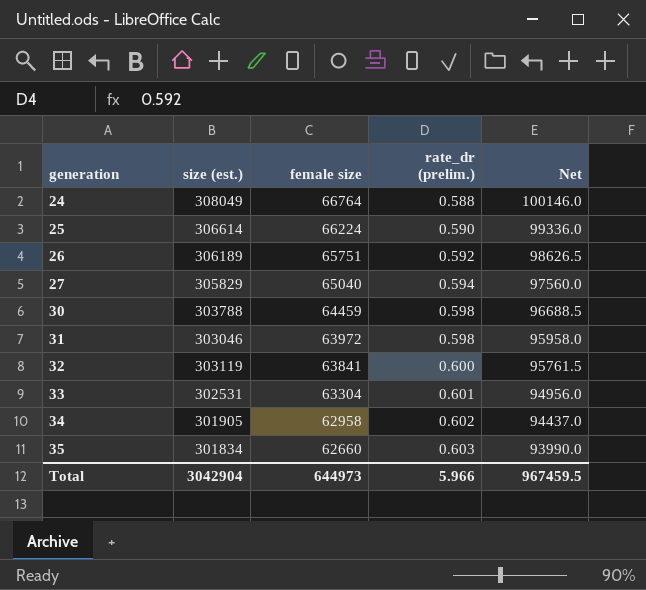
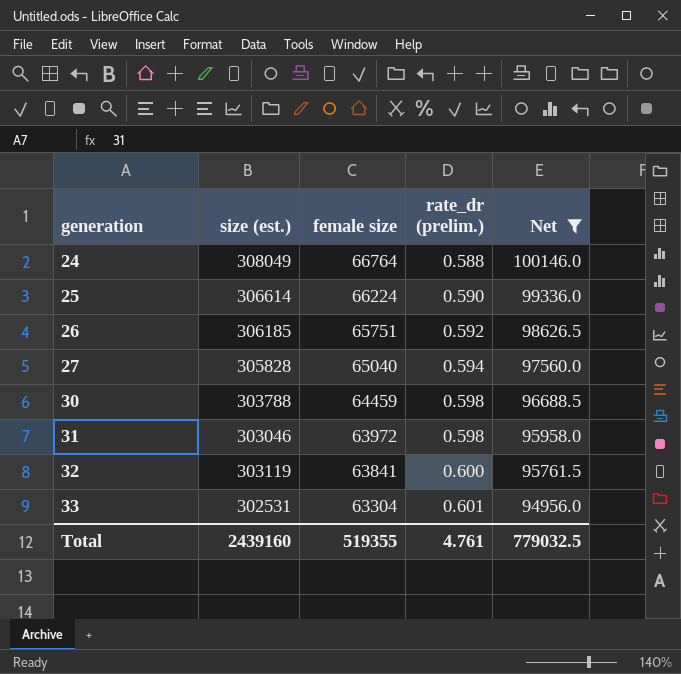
filter: none -> Net >= 94956.0
26 | size (est.): 306189 -> 306185
27 | size (est.): 305829 -> 305828
Total | size (est.): 3042904 -> 2439160
Total | female size: 644973 -> 519355
Total | rate_dr (prelim.): 5.966 -> 4.761
Total | Net: 967459.5 -> 779032.5

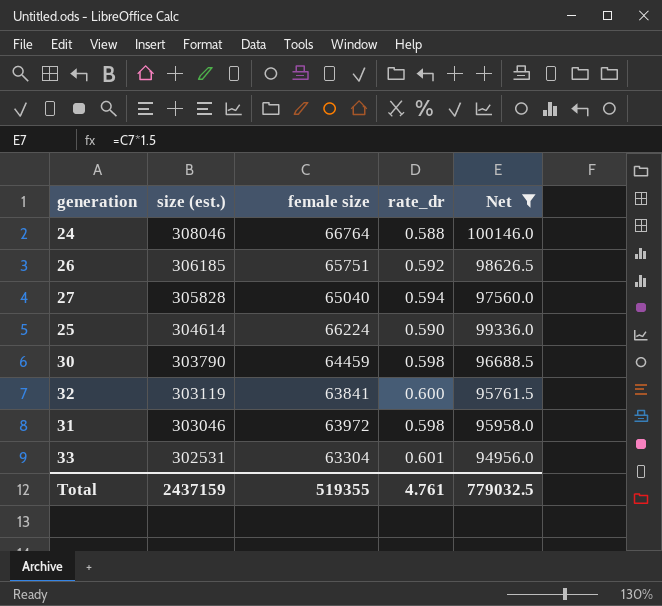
row order: generation ascending -> size (est.) descending
column name: rate_dr (prelim.) -> rate_dr
24 | size (est.): 308049 -> 308046
25 | size (est.): 306614 -> 304614
30 | size (est.): 303788 -> 303790
Total | size (est.): 2439160 -> 2437159

